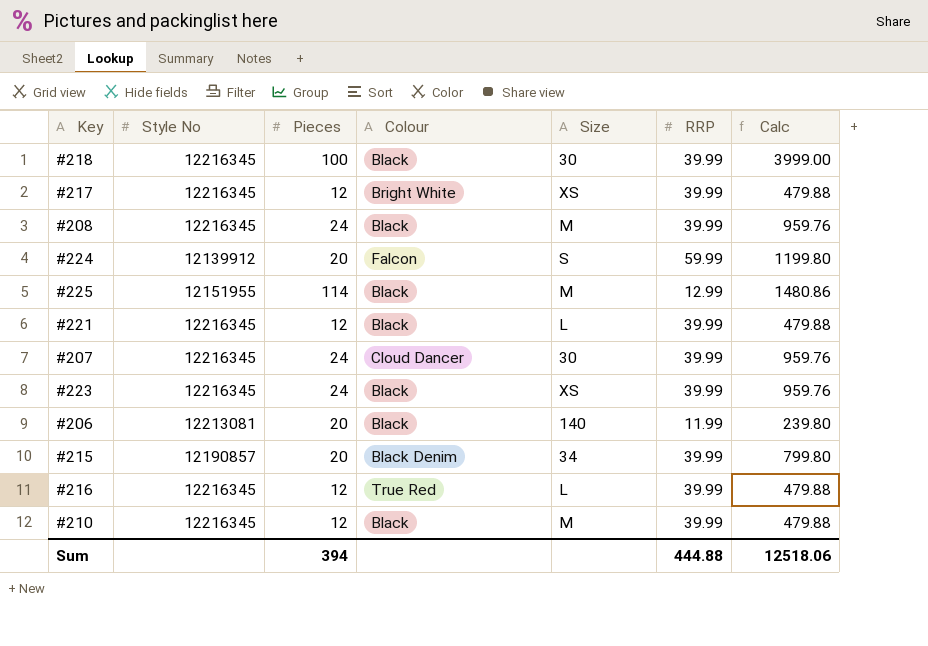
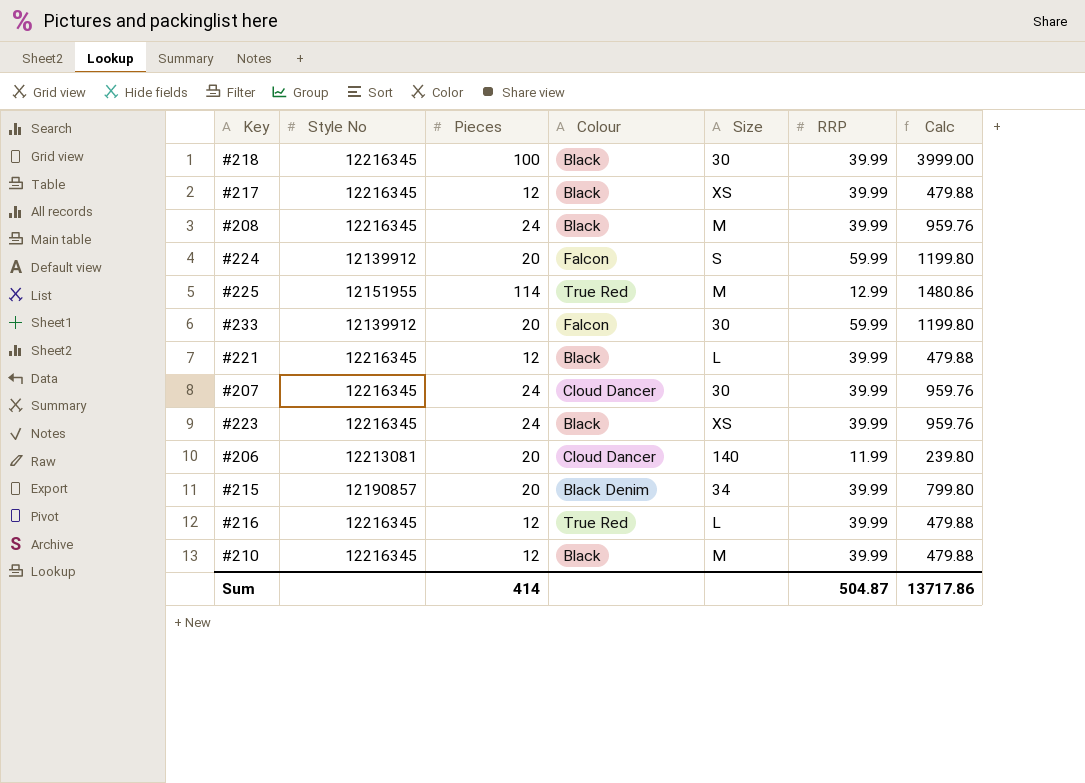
#217 | Colour: Bright White -> Black
#225 | Colour: Black -> True Red
row #233: none -> 12139912 | 20 | Falcon | 30 | 59.99 | 1199.80
#206 | Colour: Black -> Cloud Dancer
Sum | Pieces: 394 -> 414
Sum | RRP: 444.88 -> 504.87
Sum | Calc: 12518.06 -> 13717.86

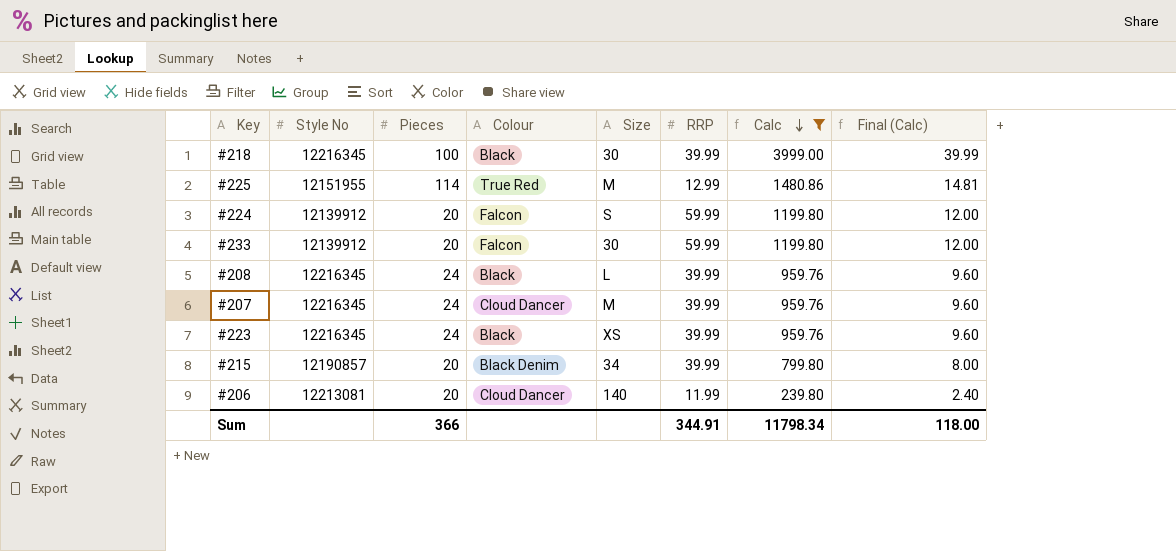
filter: none -> Calc != 479.88
row order: none -> Calc descending
column Final (Calc) | formula: none -> [Calc] * 0.01
#208 | Size: M -> L
#207 | Size: 30 -> M
Sum | Pieces: 414 -> 366
Sum | RRP: 504.87 -> 344.91
Sum | Calc: 13717.86 -> 11798.34

